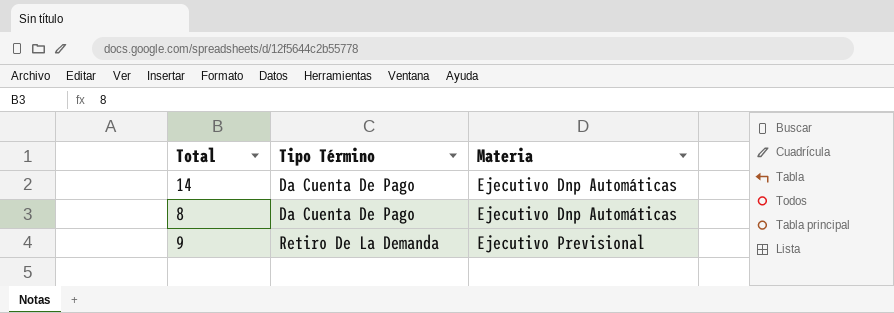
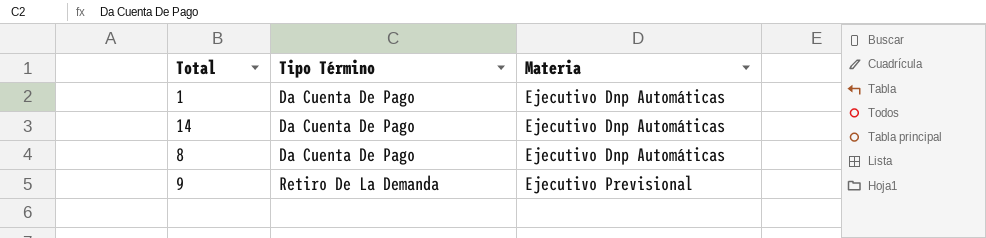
row 1: none -> Da Cuenta De Pago | Ejecutivo Dnp Automáticas

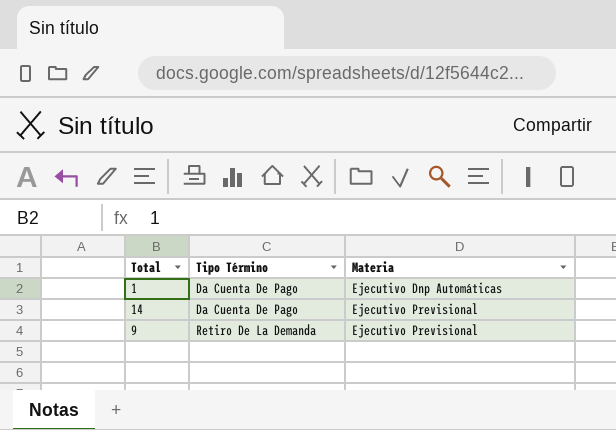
row 8: Da Cuenta De Pago | Ejecutivo Dnp Automáticas -> none
14 | Materia: Ejecutivo Dnp Automáticas -> Ejecutivo Previsional

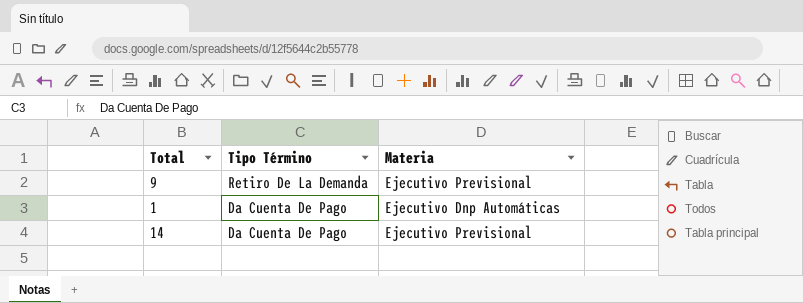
row order: Tipo Término ascending -> Tipo Término descending

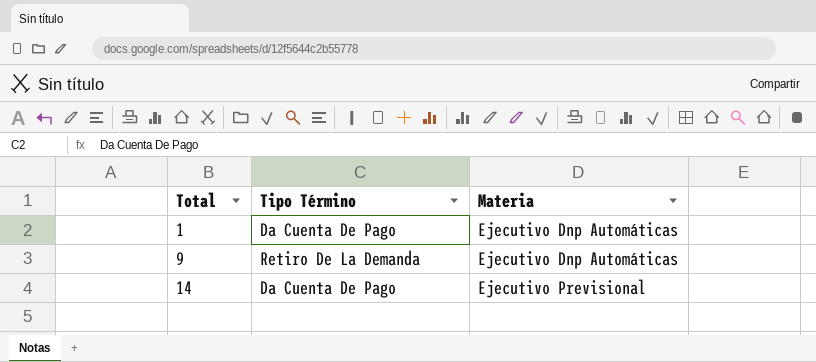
row order: Tipo Término descending -> Total ascending
9 | Materia: Ejecutivo Previsional -> Ejecutivo Dnp Automáticas

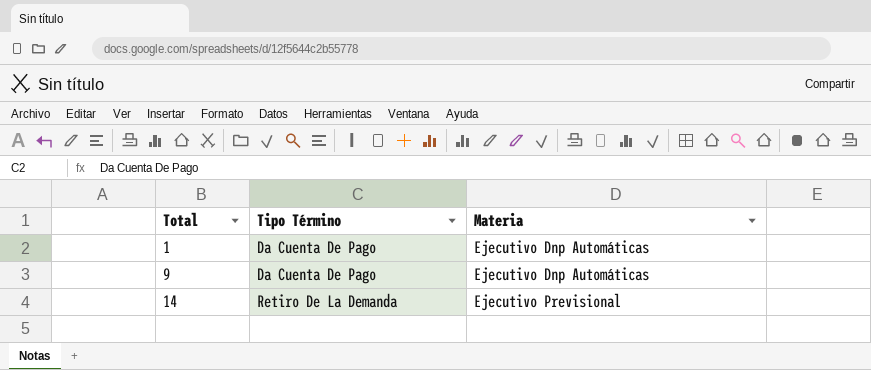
9 | Tipo Término: Retiro De La Demanda -> Da Cuenta De Pago
14 | Tipo Término: Da Cuenta De Pago -> Retiro De La Demanda

